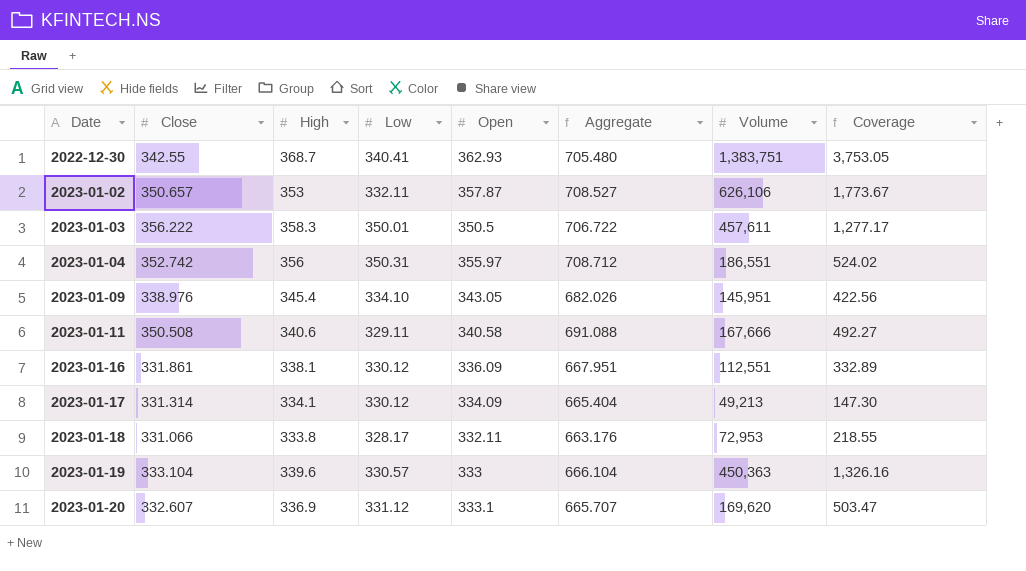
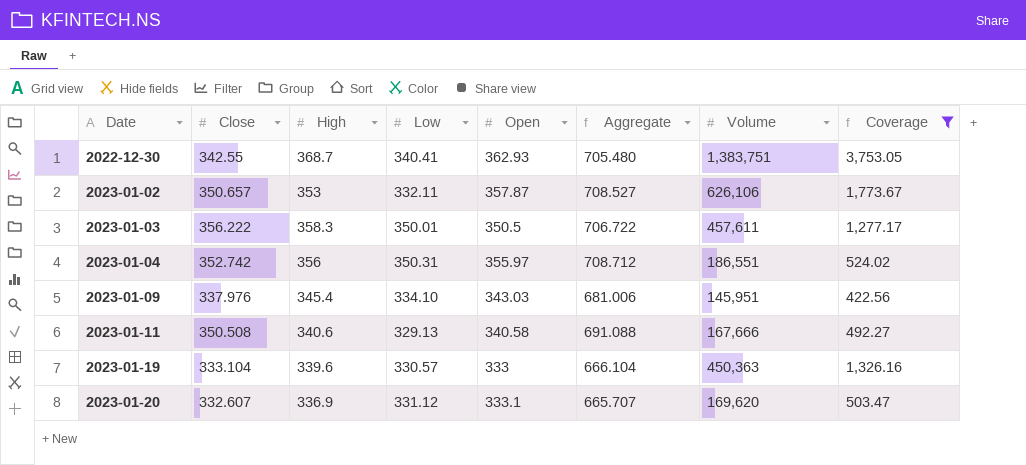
filter: none -> Coverage >= 422.56
2023-01-09 | Close: 338.976 -> 337.976
2023-01-09 | Open: 343.05 -> 343.03
2023-01-09 | Aggregate: 682.026 -> 681.006
2023-01-11 | Low: 329.11 -> 329.13

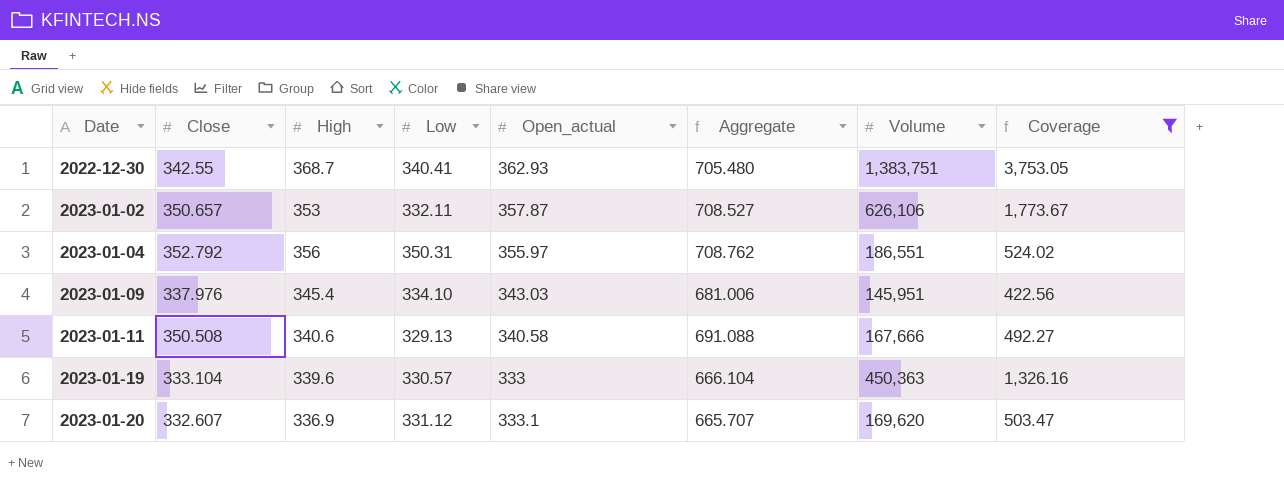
column name: Open -> Open_actual
row 2023-01-03: 356.222 | 358.3 | 350.01 | 350.5 | 706.722 | 457,611 | 1,277.17 -> none
2023-01-04 | Close: 352.742 -> 352.792
2023-01-04 | Aggregate: 708.712 -> 708.762

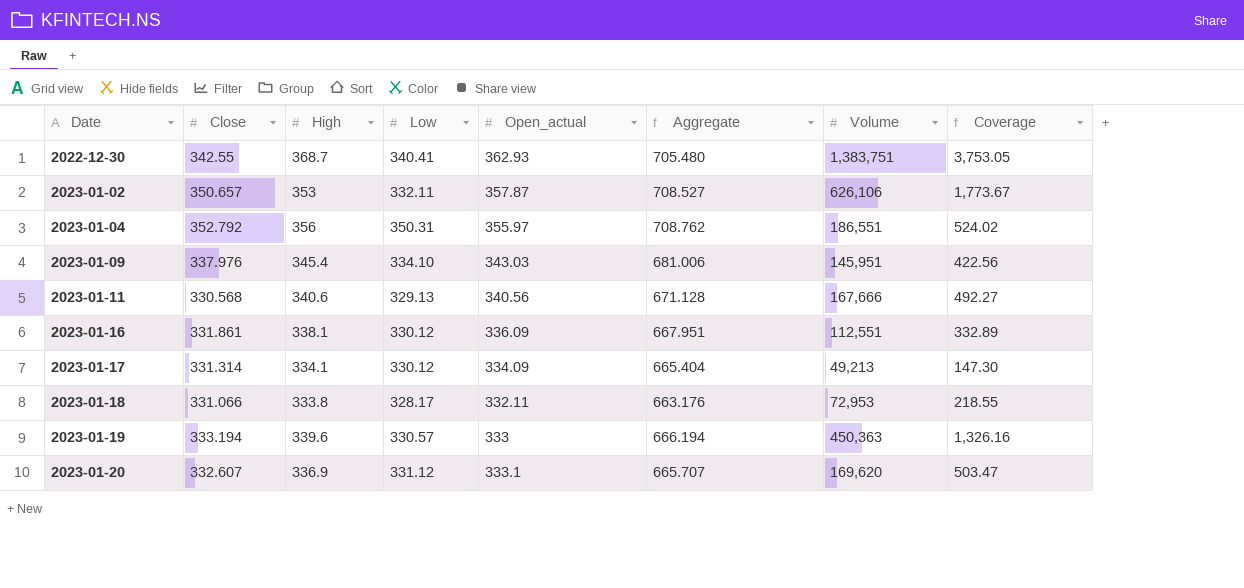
filter: Coverage >= 422.56 -> none
2023-01-11 | Close: 350.508 -> 330.568
2023-01-11 | Open_actual: 340.58 -> 340.56
2023-01-11 | Aggregate: 691.088 -> 671.128
2023-01-19 | Close: 333.104 -> 333.194
2023-01-19 | Aggregate: 666.104 -> 666.194

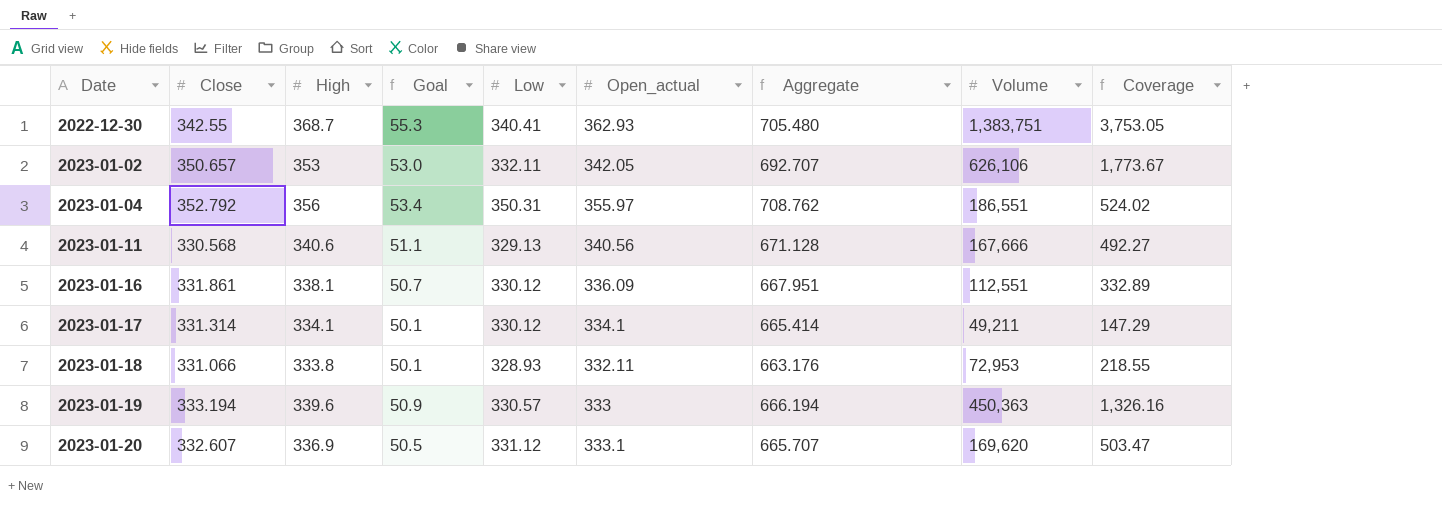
column Goal | formula: none -> [High] * 0.15
row 2023-01-09: 337.976 | 345.4 | 334.10 | 343.03 | 681.006 | 145,951 | 422.56 -> none
2023-01-02 | Open_actual: 357.87 -> 342.05
2023-01-02 | Aggregate: 708.527 -> 692.707
2023-01-17 | Open_actual: 334.09 -> 334.1
2023-01-17 | Aggregate: 665.404 -> 665.414
2023-01-17 | Volume: 49,213 -> 49,211
2023-01-17 | Coverage: 147.30 -> 147.29
2023-01-18 | Low: 328.17 -> 328.93

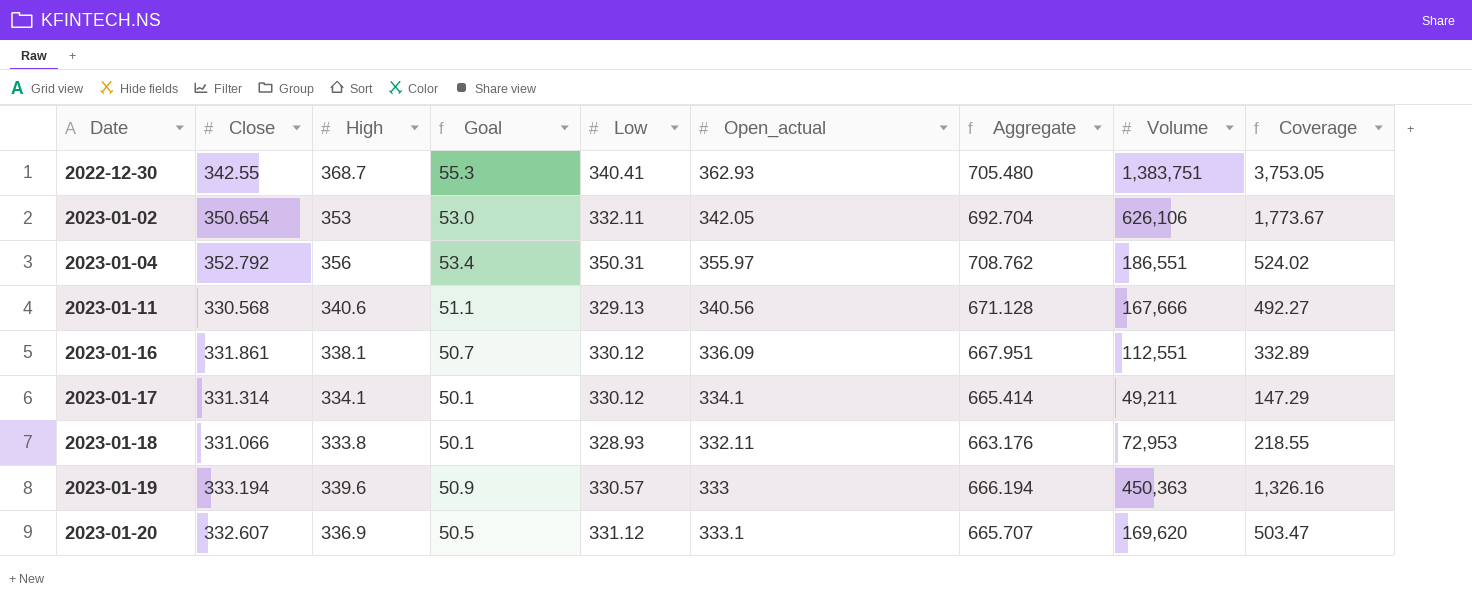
2023-01-02 | Close: 350.657 -> 350.654
2023-01-02 | Aggregate: 692.707 -> 692.704

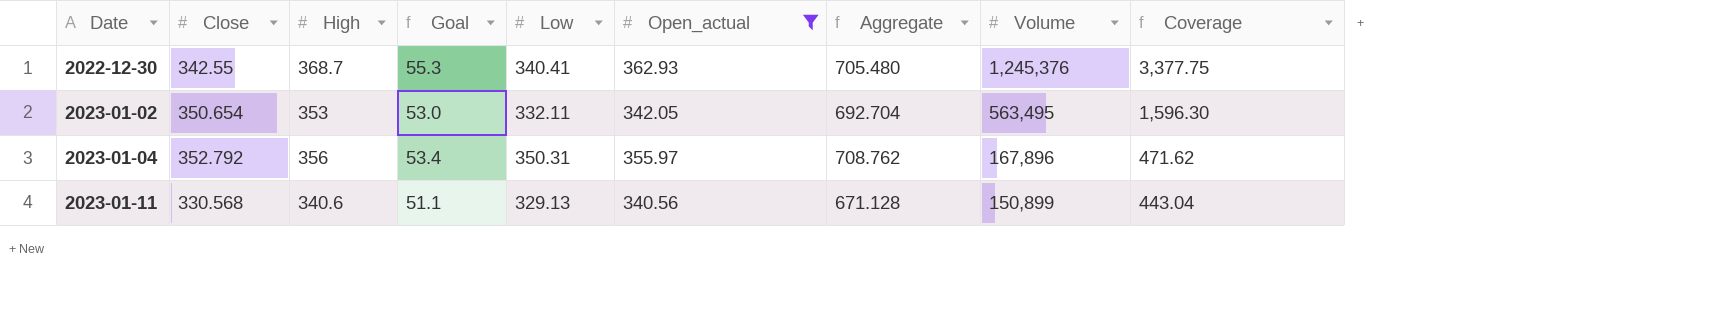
filter: none -> Open_actual >= 340.56
2022-12-30 | Volume: 1,383,751 -> 1,245,376
2022-12-30 | Coverage: 3,753.05 -> 3,377.75
2023-01-02 | Volume: 626,106 -> 563,495
2023-01-02 | Coverage: 1,773.67 -> 1,596.30
2023-01-04 | Volume: 186,551 -> 167,896
2023-01-04 | Coverage: 524.02 -> 471.62
2023-01-11 | Volume: 167,666 -> 150,899
2023-01-11 | Coverage: 492.27 -> 443.04

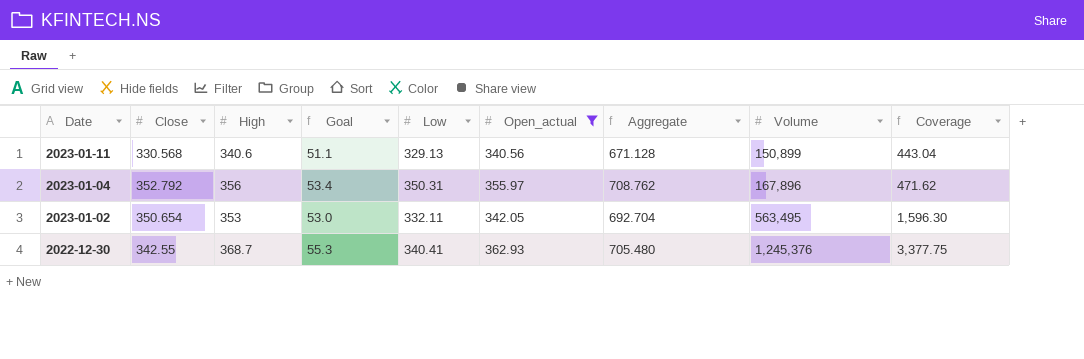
row order: Date ascending -> Date descending

